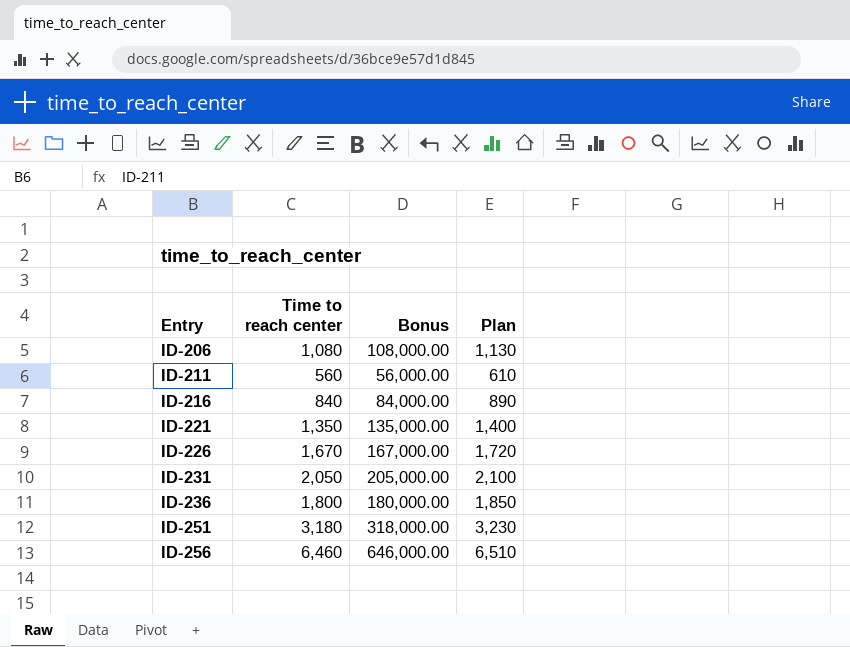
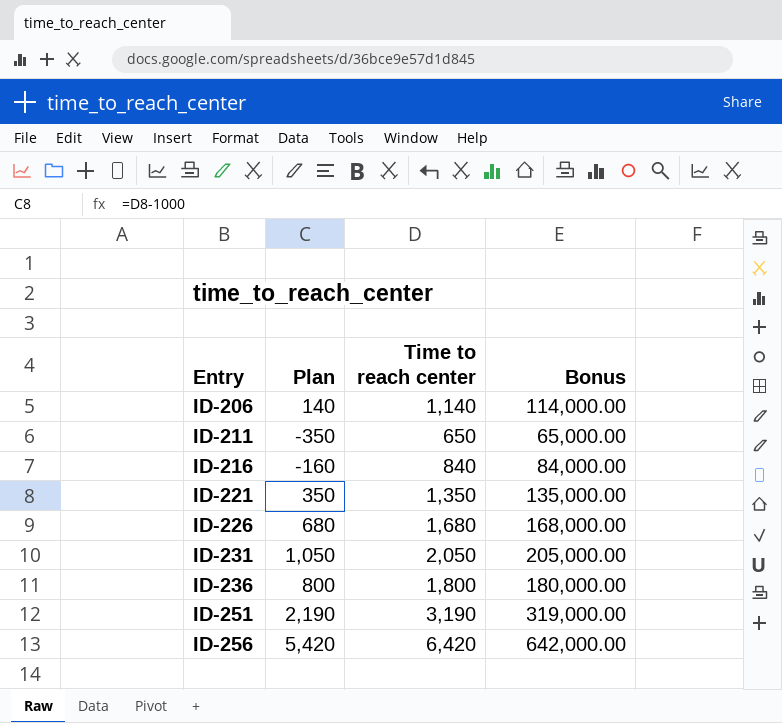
column Plan | formula: [Time to reach center] + 50 -> [Time to reach center] - 1000
column Plan | position: 4 -> 2
ID-206 | Time to reach center: 1,080 -> 1,140
ID-206 | Bonus: 108,000.00 -> 114,000.00
ID-211 | Time to reach center: 560 -> 650
ID-211 | Bonus: 56,000.00 -> 65,000.00
ID-226 | Time to reach center: 1,670 -> 1,680
ID-226 | Bonus: 167,000.00 -> 168,000.00
ID-251 | Time to reach center: 3,180 -> 3,190
ID-251 | Bonus: 318,000.00 -> 319,000.00
ID-256 | Time to reach center: 6,460 -> 6,420
ID-256 | Bonus: 646,000.00 -> 642,000.00

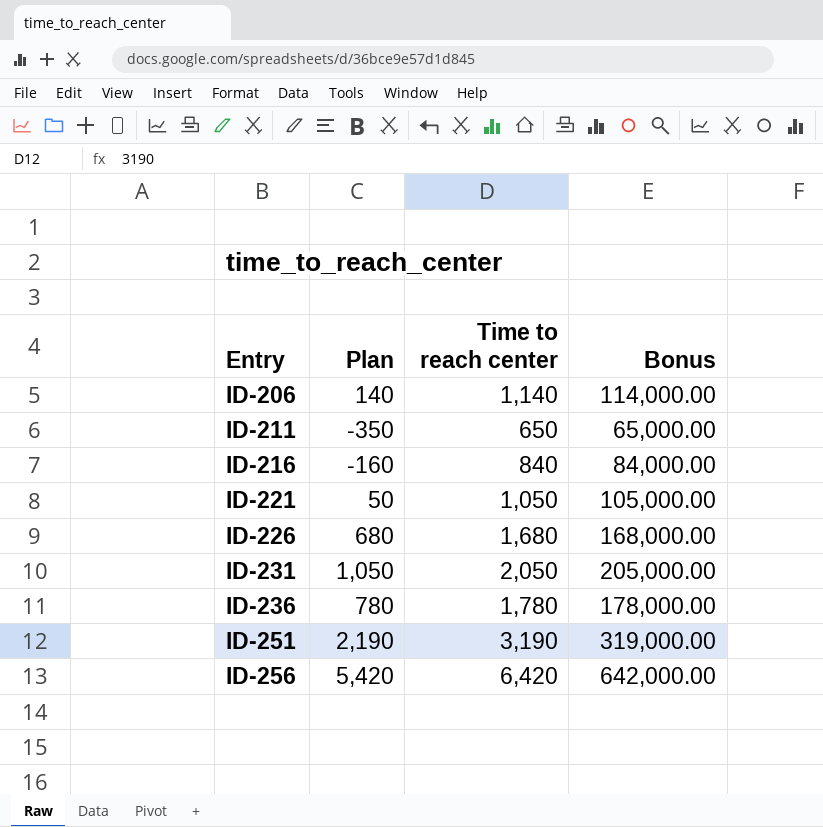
ID-221 | Plan: 350 -> 50
ID-221 | Time to reach center: 1,350 -> 1,050
ID-221 | Bonus: 135,000.00 -> 105,000.00
ID-236 | Plan: 800 -> 780
ID-236 | Time to reach center: 1,800 -> 1,780
ID-236 | Bonus: 180,000.00 -> 178,000.00

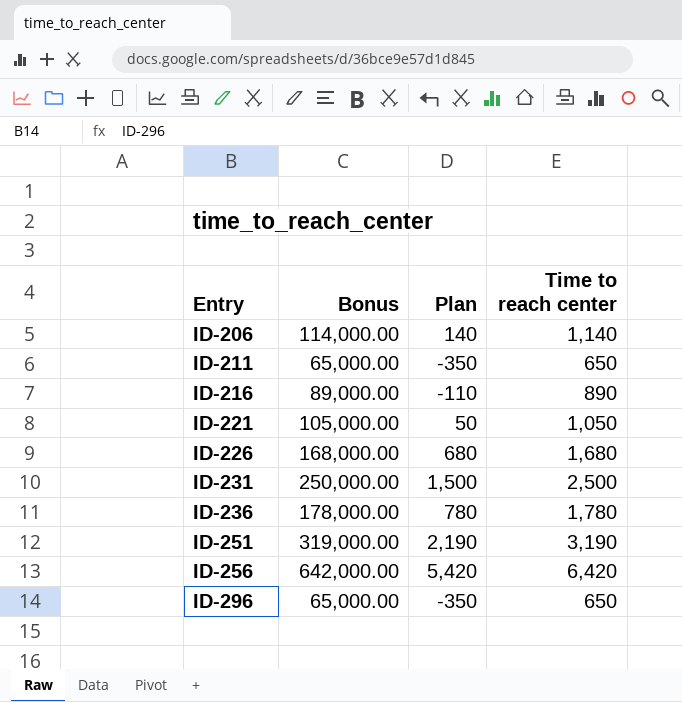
column Bonus | position: 4 -> 2
ID-216 | Bonus: 84,000.00 -> 89,000.00
ID-216 | Plan: -160 -> -110
ID-216 | Time to reach center: 840 -> 890
ID-231 | Bonus: 205,000.00 -> 250,000.00
ID-231 | Plan: 1,050 -> 1,500
ID-231 | Time to reach center: 2,050 -> 2,500
row ID-296: none -> 65,000.00 | -350 | 650

